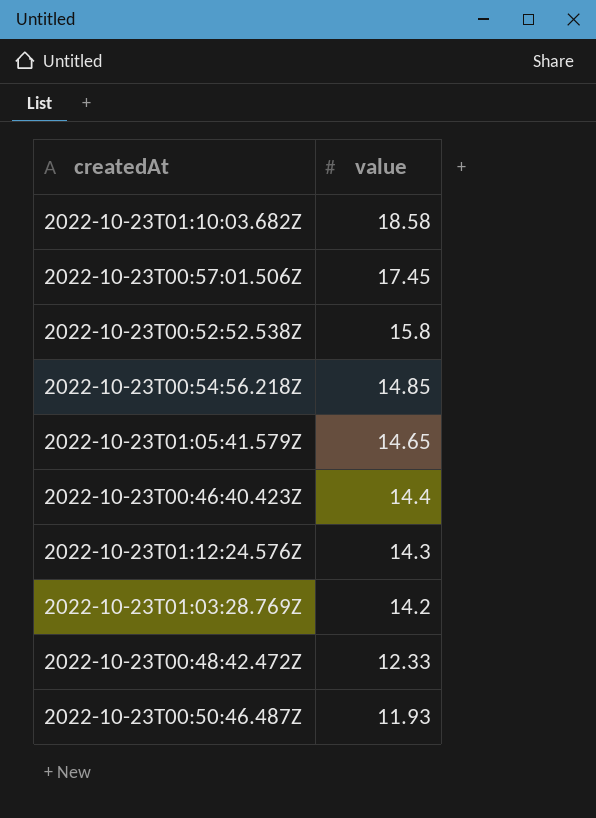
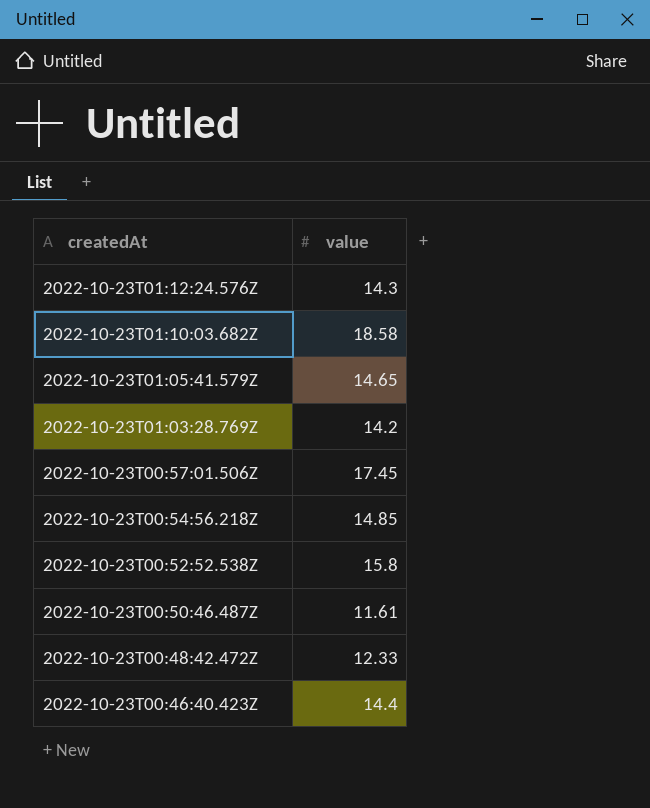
row order: value descending -> createdAt descending
2022-10-23T00:50:46.487Z | value: 11.93 -> 11.61

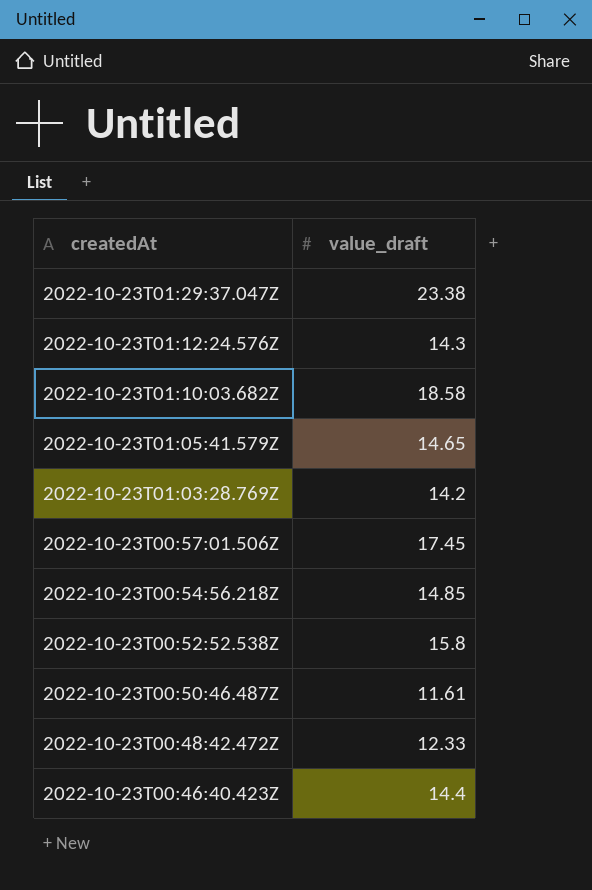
column name: value -> value_draft
row 2022-10-23T01:29:37.047Z: none -> 23.38

